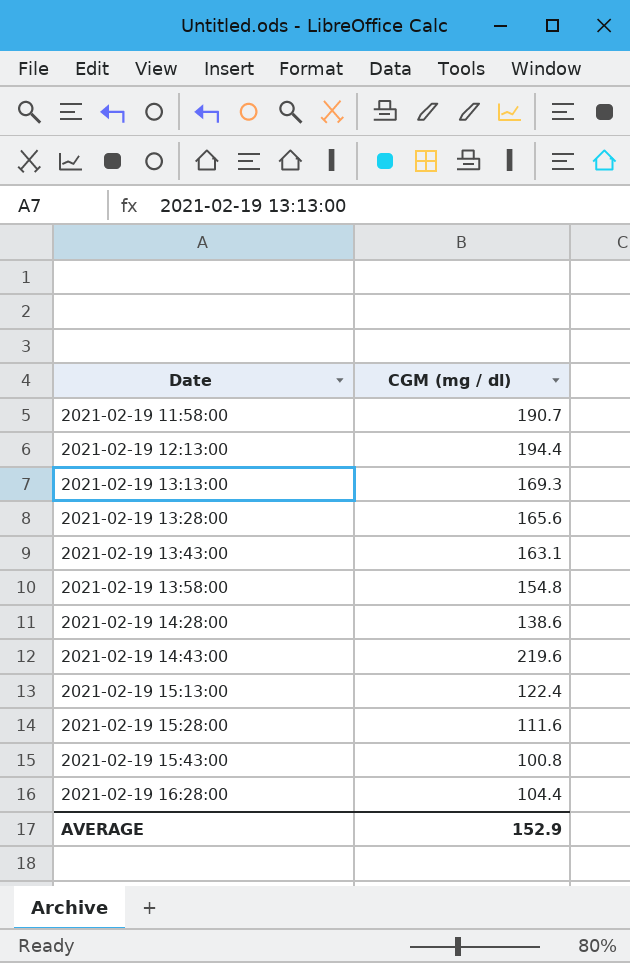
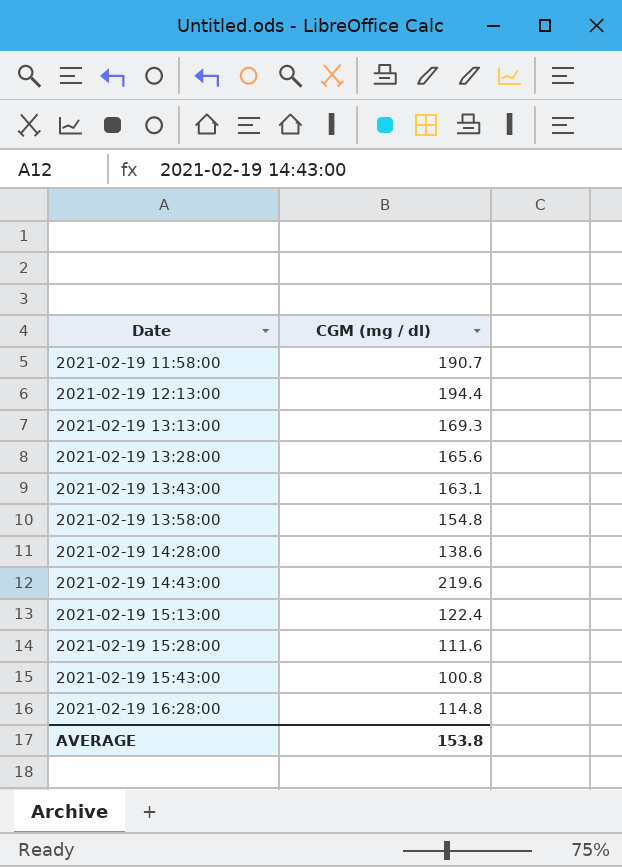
2021-02-19 16:28:00 | CGM (mg / dl): 104.4 -> 114.8
AVERAGE | CGM (mg / dl): 152.9 -> 153.8

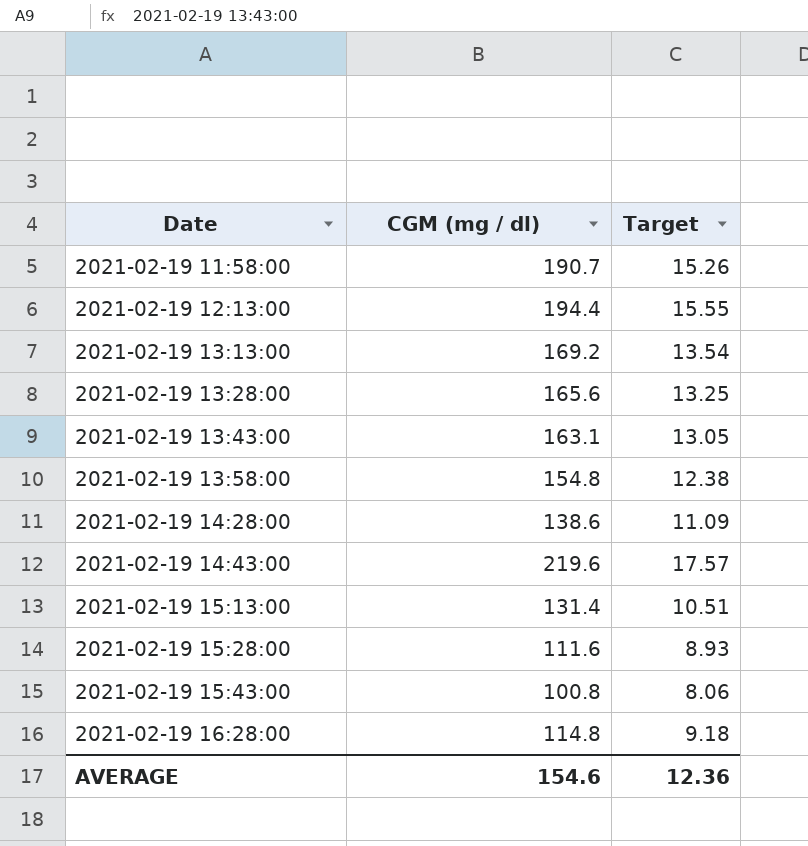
column Target | formula: none -> [CGM (mg / dl)] * 0.08
2021-02-19 13:13:00 | CGM (mg / dl): 169.3 -> 169.2
2021-02-19 15:13:00 | CGM (mg / dl): 122.4 -> 131.4
AVERAGE | CGM (mg / dl): 153.8 -> 154.6

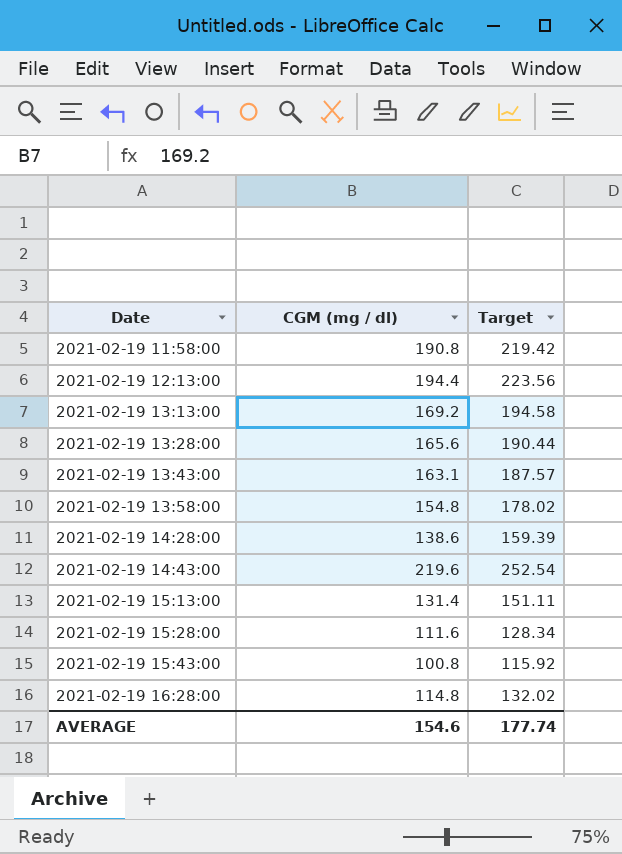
column Target | formula: [CGM (mg / dl)] * 0.08 -> [CGM (mg / dl)] * 1.15
2021-02-19 11:58:00 | CGM (mg / dl): 190.7 -> 190.8
AVERAGE | Target: 12.36 -> 177.74

